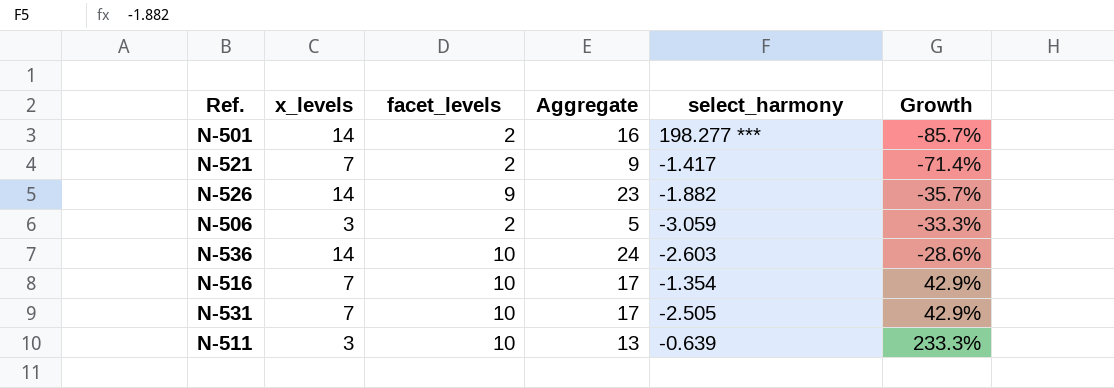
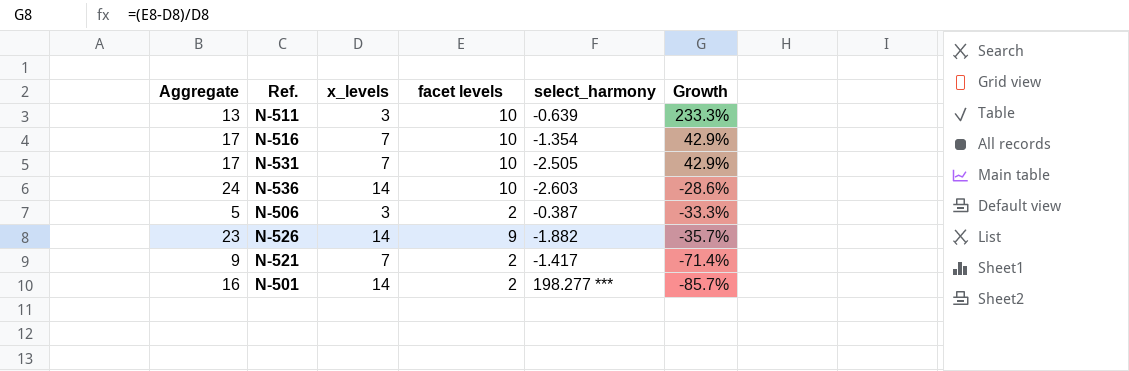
row order: Growth ascending -> Growth descending
column Aggregate | position: 4 -> 1
column name: facet_levels -> facet levels
N-506 | select_harmony: -3.059 -> -0.387

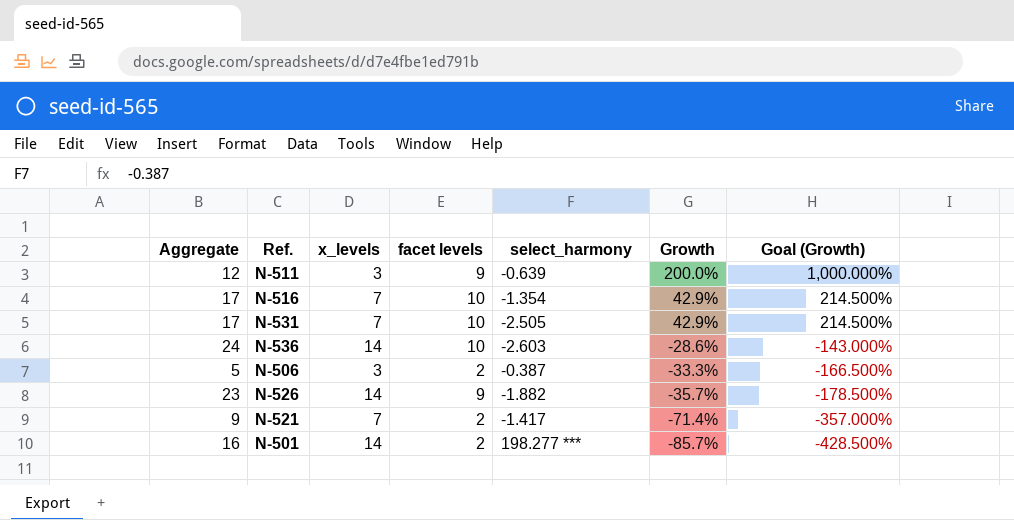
column Goal (Growth) | formula: none -> [Growth] * 5
N-511 | Aggregate: 13 -> 12
N-511 | facet levels: 10 -> 9
N-511 | Growth: 233.3% -> 200.0%

